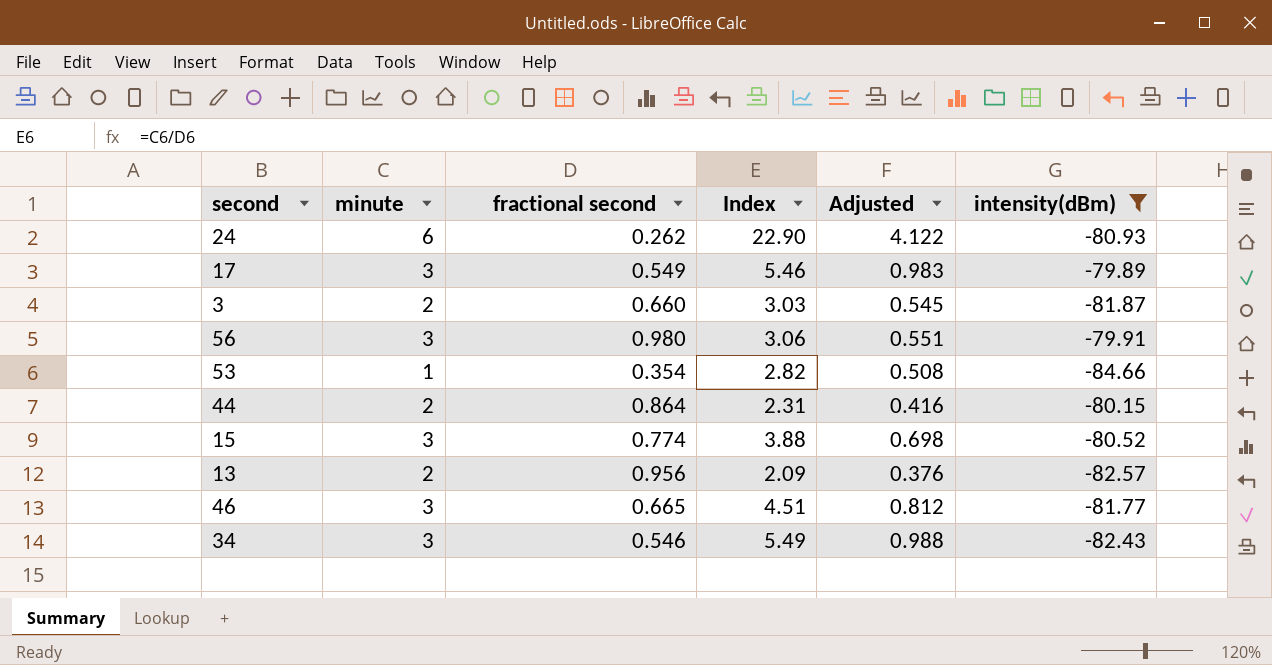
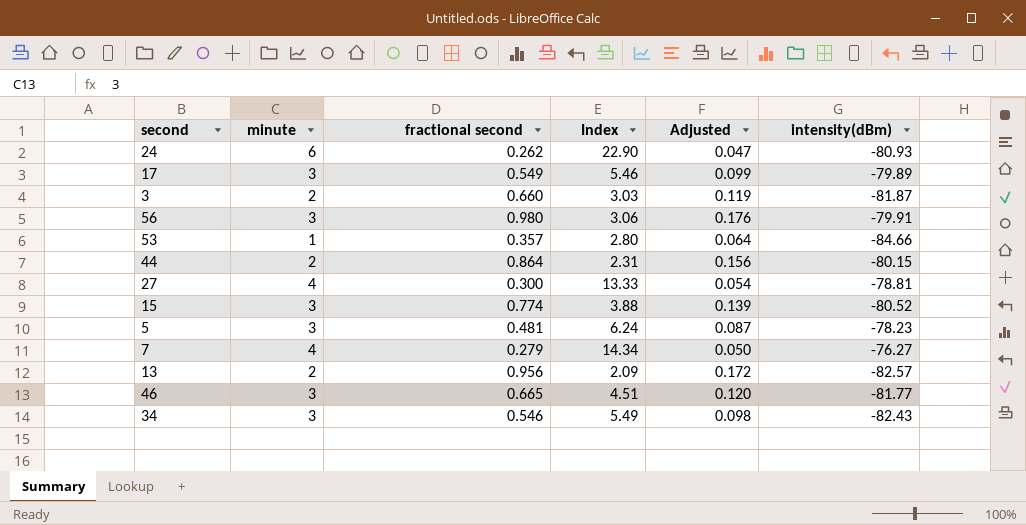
filter: intensity(dBm) <= -79.89 -> none
column Adjusted | formula: [Index] * 0.18 -> [fractional second] * 0.18
53 | fractional second: 0.354 -> 0.357
53 | Index: 2.82 -> 2.80

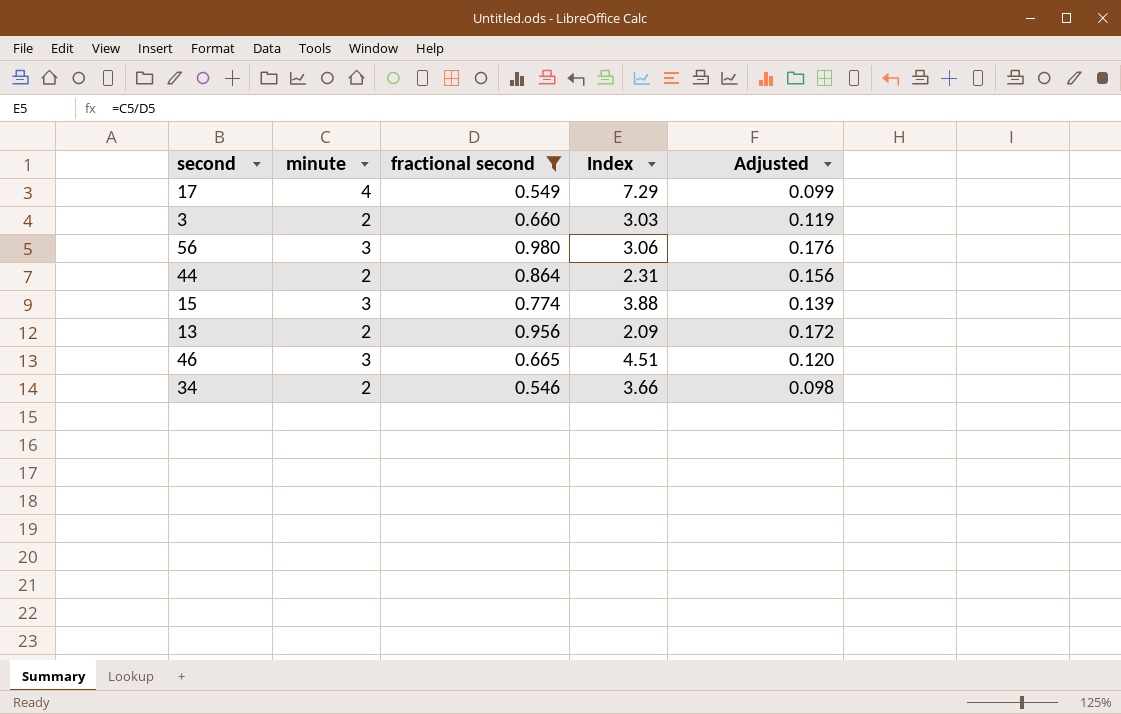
filter: none -> fractional second >= 0.546
column intensity(dBm) | position: 6 -> none
17 | minute: 3 -> 4
17 | Index: 5.46 -> 7.29
34 | minute: 3 -> 2
34 | Index: 5.49 -> 3.66

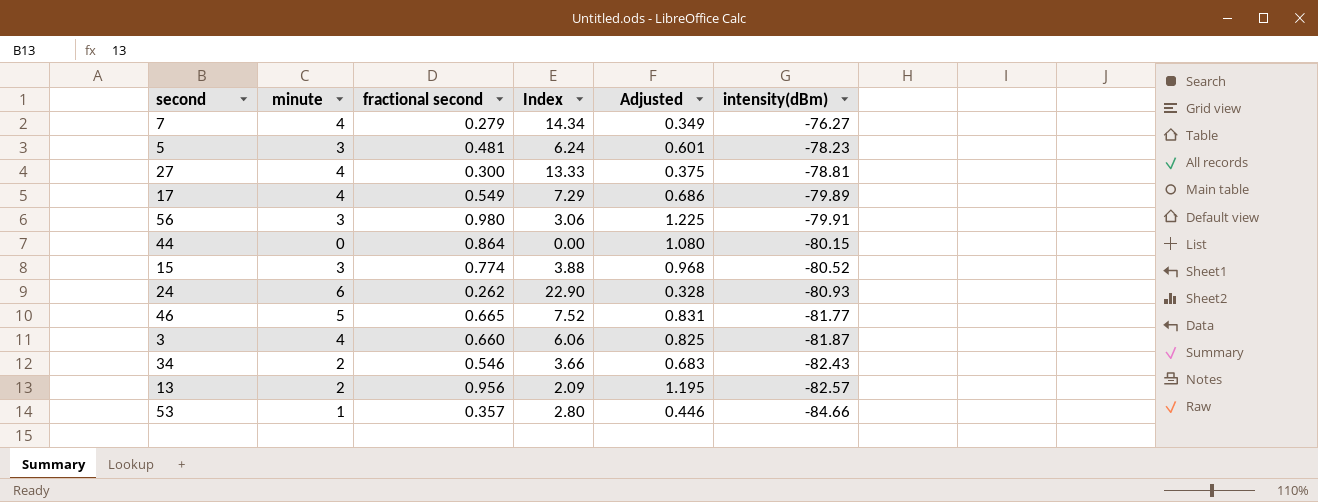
filter: fractional second >= 0.546 -> none
row order: none -> intensity(dBm) descending
column Adjusted | formula: [fractional second] * 0.18 -> [fractional second] * 1.25
column intensity(dBm) | position: none -> 6
44 | minute: 2 -> 0
44 | Index: 2.31 -> 0.00
46 | minute: 3 -> 5
46 | Index: 4.51 -> 7.52
3 | minute: 2 -> 4
3 | Index: 3.03 -> 6.06

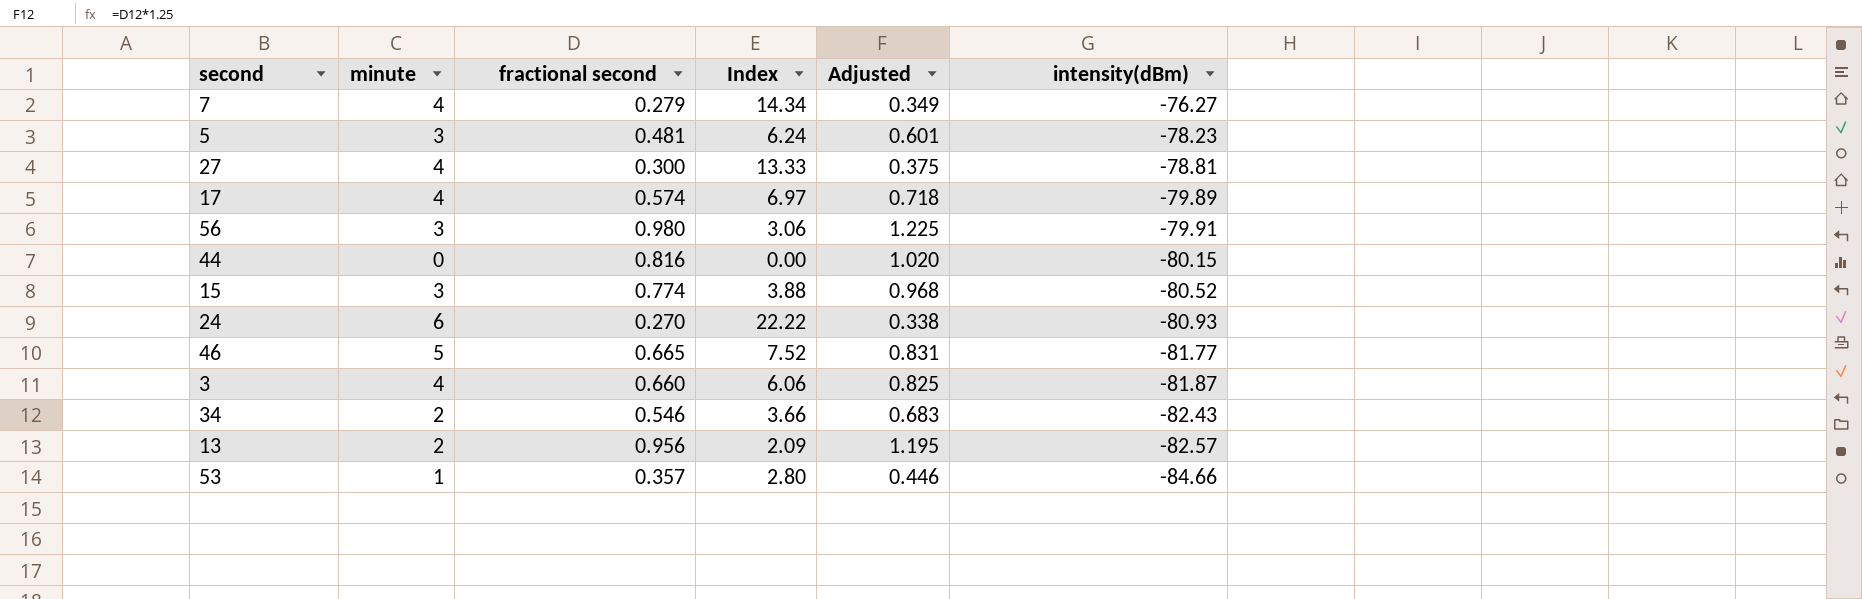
17 | fractional second: 0.549 -> 0.574
17 | Index: 7.29 -> 6.97
17 | Adjusted: 0.686 -> 0.718
44 | fractional second: 0.864 -> 0.816
44 | Adjusted: 1.080 -> 1.020
24 | fractional second: 0.262 -> 0.270
24 | Index: 22.90 -> 22.22
24 | Adjusted: 0.328 -> 0.338

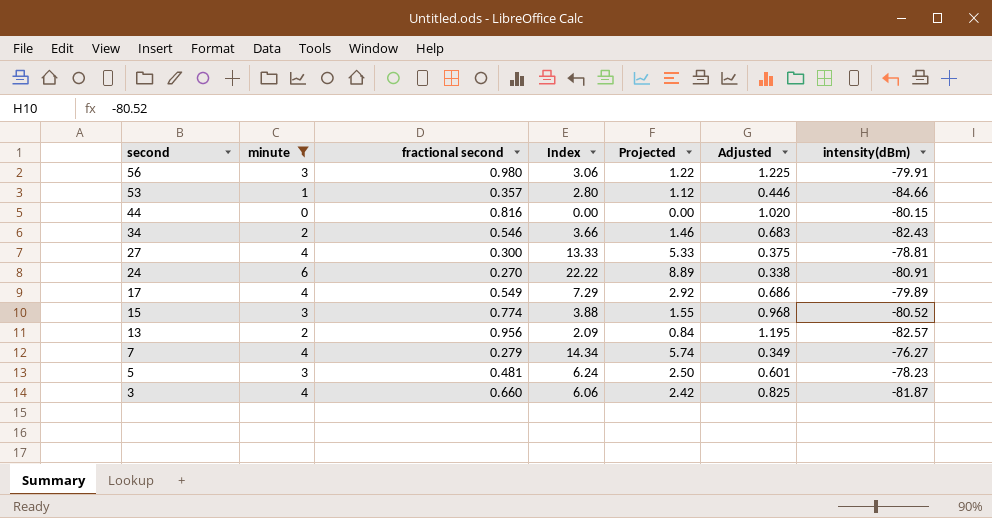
filter: none -> minute != 5
row order: intensity(dBm) descending -> second descending
column Projected | formula: none -> [Index] * 0.4
24 | intensity(dBm): -80.93 -> -80.91
17 | fractional second: 0.574 -> 0.549
17 | Index: 6.97 -> 7.29
17 | Adjusted: 0.718 -> 0.686

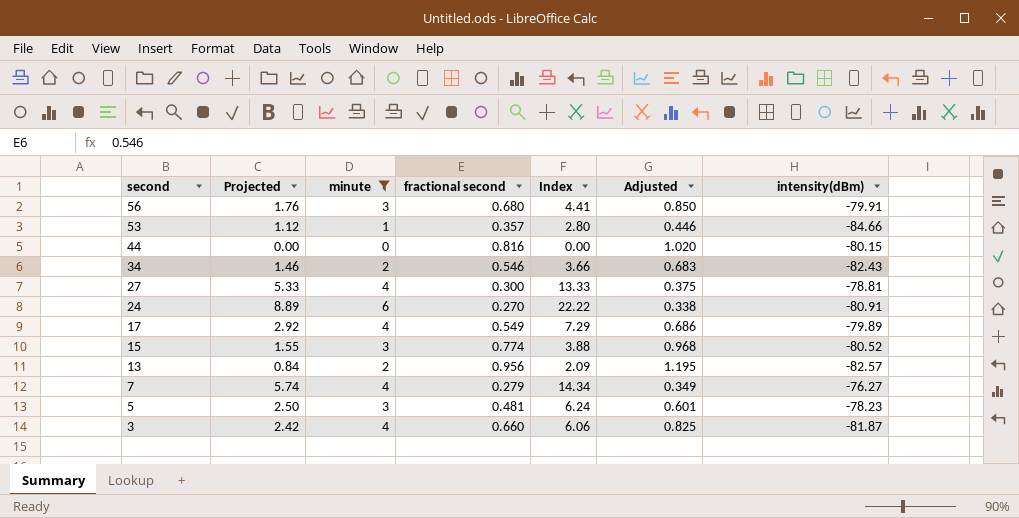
column Projected | position: 5 -> 2
56 | Projected: 1.22 -> 1.76
56 | fractional second: 0.980 -> 0.680
56 | Index: 3.06 -> 4.41
56 | Adjusted: 1.225 -> 0.850

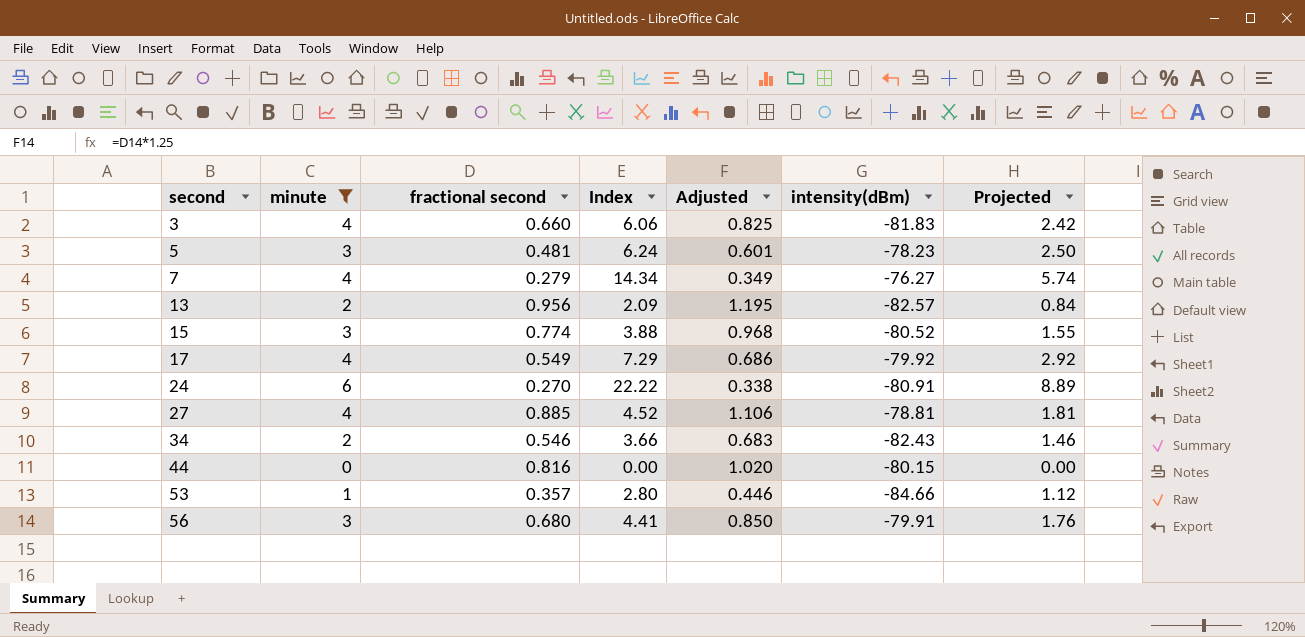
row order: second descending -> second ascending
column Projected | position: 2 -> 7
3 | intensity(dBm): -81.87 -> -81.83
17 | intensity(dBm): -79.89 -> -79.92
27 | fractional second: 0.300 -> 0.885
27 | Index: 13.33 -> 4.52
27 | Adjusted: 0.375 -> 1.106
27 | Projected: 5.33 -> 1.81

